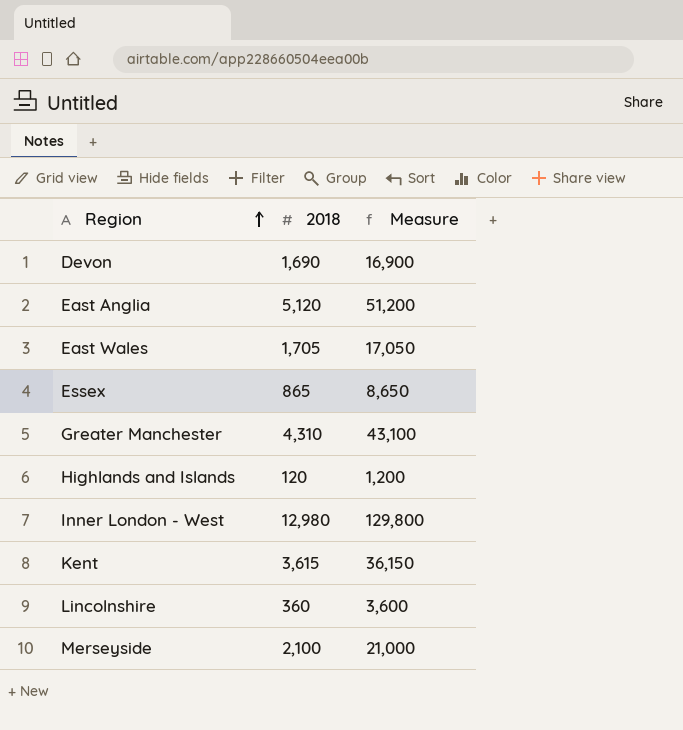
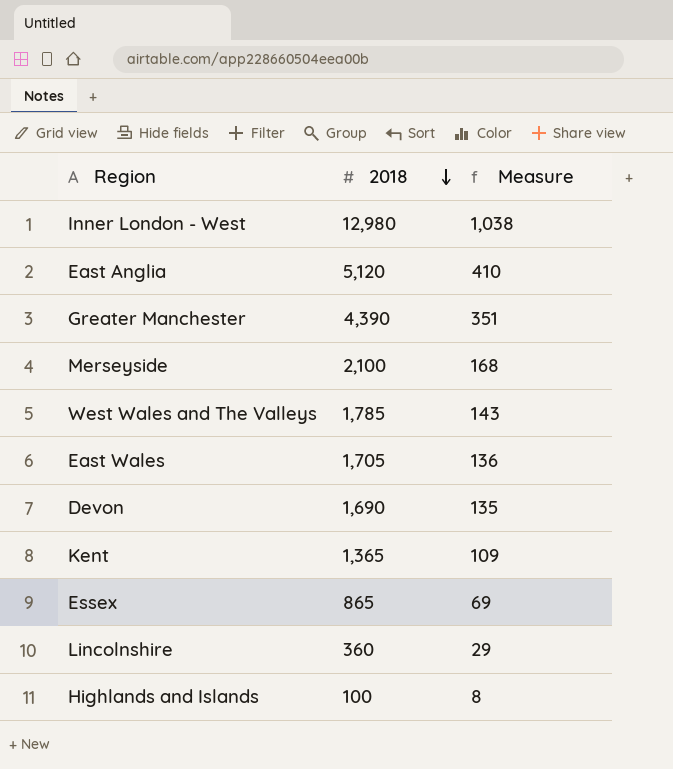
row order: Region ascending -> 2018 descending
column Measure | formula: [2018] * 10 -> [2018] * 0.08
Greater Manchester | 2018: 4,310 -> 4,390
row West Wales and The Valleys: none -> 1,785 | 143
Kent | 2018: 3,615 -> 1,365
Highlands and Islands | 2018: 120 -> 100

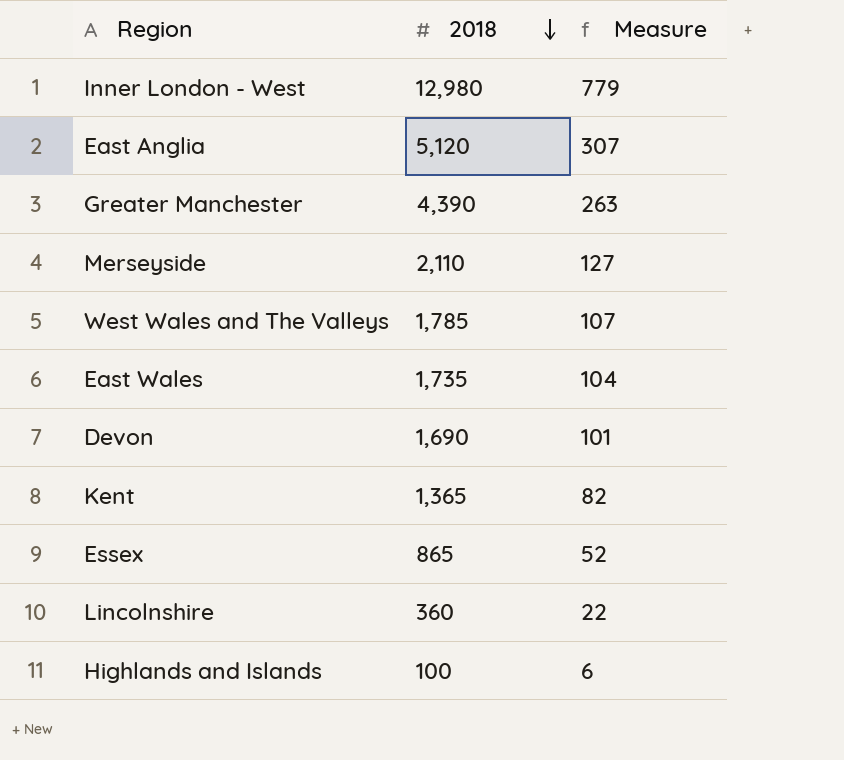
column Measure | formula: [2018] * 0.08 -> [2018] * 0.06
Merseyside | 2018: 2,100 -> 2,110
East Wales | 2018: 1,705 -> 1,735

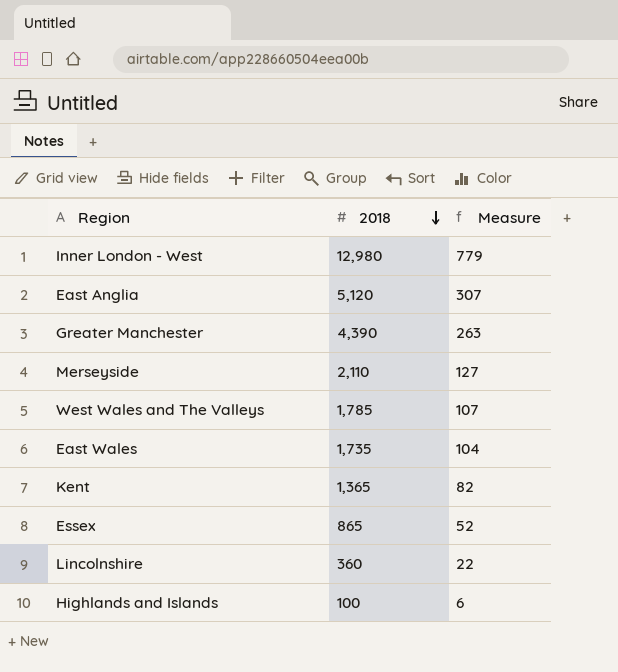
row Devon: 1,690 | 101 -> none

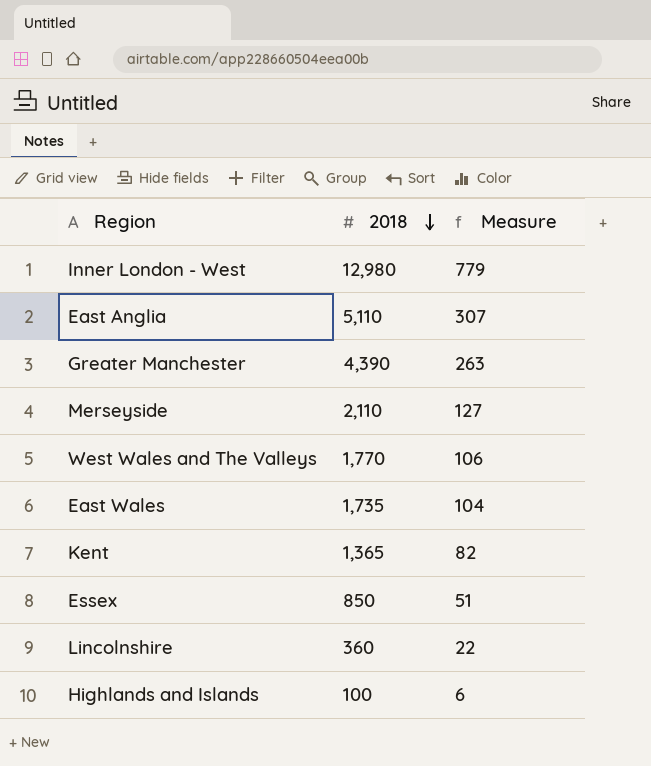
East Anglia | 2018: 5,120 -> 5,110
West Wales and The Valleys | 2018: 1,785 -> 1,770
West Wales and The Valleys | Measure: 107 -> 106
Essex | 2018: 865 -> 850
Essex | Measure: 52 -> 51

